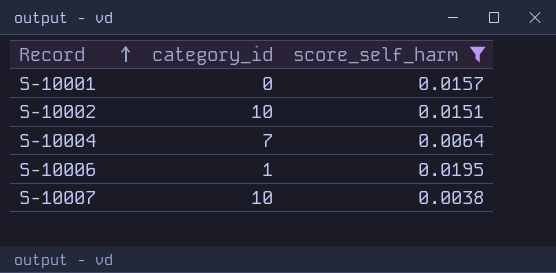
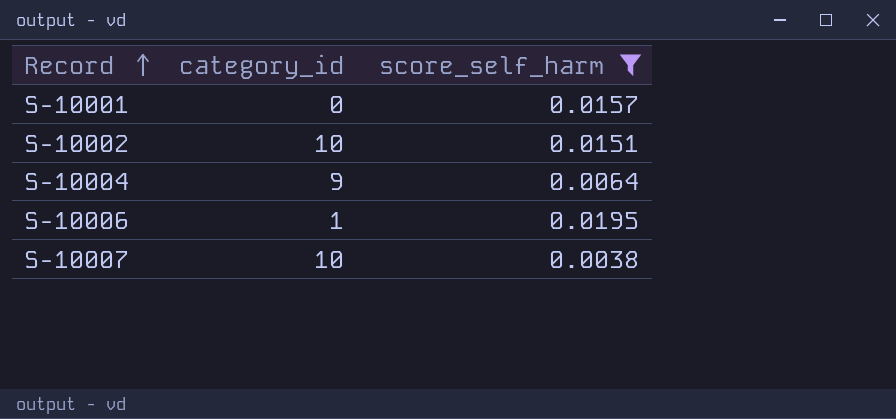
S-10004 | category_id: 7 -> 9

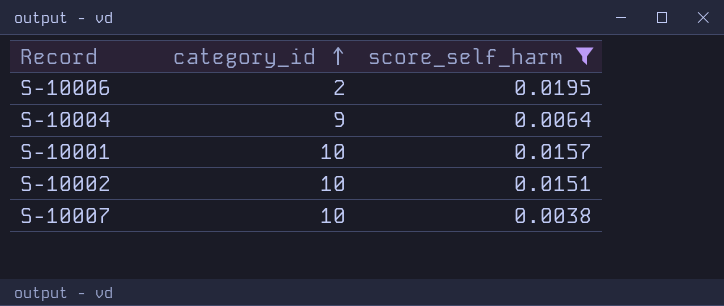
row order: Record ascending -> category_id ascending
S-10006 | category_id: 1 -> 2
S-10001 | category_id: 0 -> 10

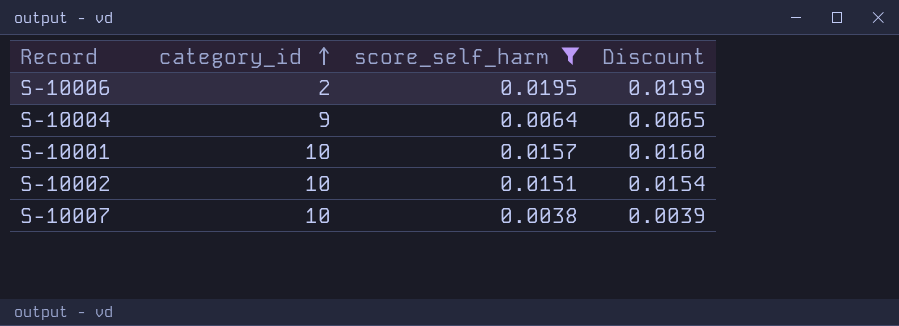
column Discount | formula: none -> [score_self_harm] * 1.02

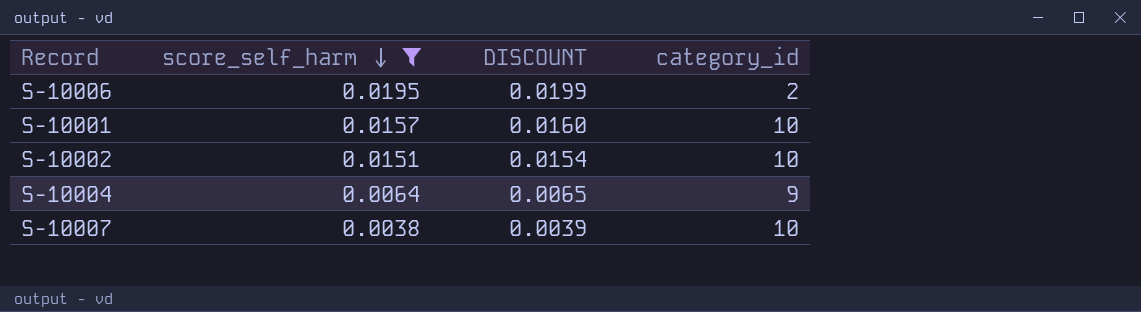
row order: category_id ascending -> score_self_harm descending
column name: Discount -> DISCOUNT
column category_id | position: 2 -> 4

